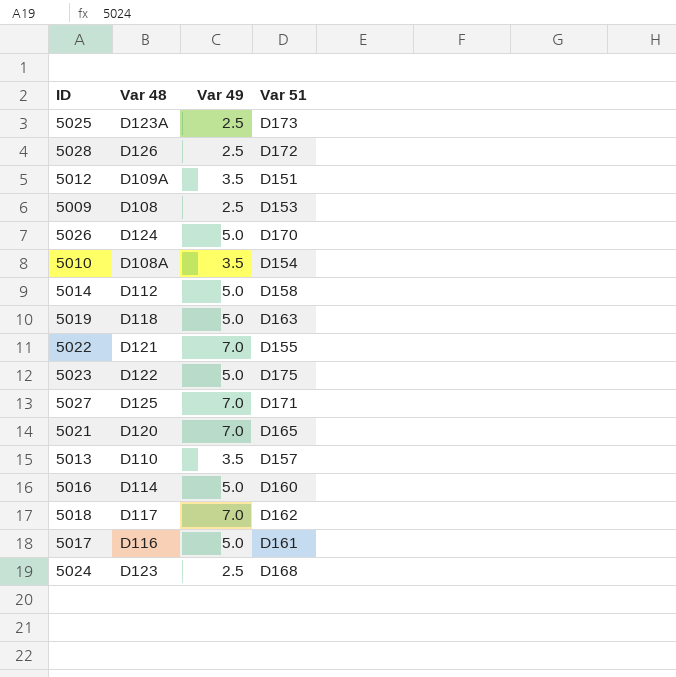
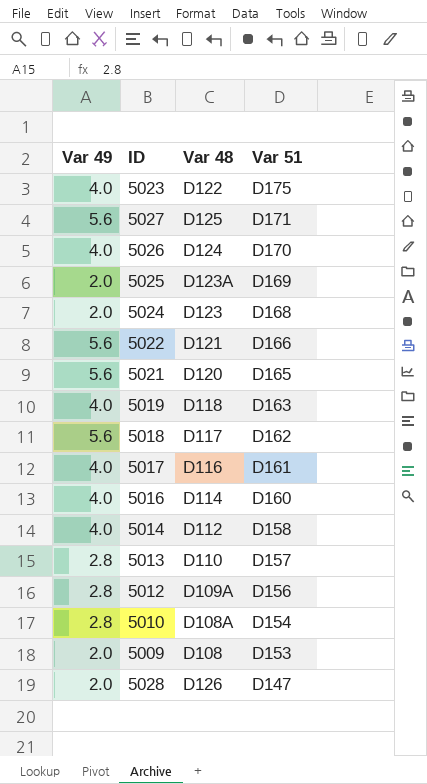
row order: none -> Var 51 descending
column Var 49 | position: 3 -> 1
5023 | Var 49: 5.0 -> 4.0
5027 | Var 49: 7.0 -> 5.6
5026 | Var 49: 5.0 -> 4.0
5025 | Var 49: 2.5 -> 2.0
5025 | Var 51: D173 -> D169
5024 | Var 49: 2.5 -> 2.0
5022 | Var 49: 7.0 -> 5.6
5022 | Var 51: D155 -> D166
5021 | Var 49: 7.0 -> 5.6
5019 | Var 49: 5.0 -> 4.0
5018 | Var 49: 7.0 -> 5.6
5017 | Var 49: 5.0 -> 4.0
5016 | Var 49: 5.0 -> 4.0
5014 | Var 49: 5.0 -> 4.0
5013 | Var 49: 3.5 -> 2.8
5012 | Var 49: 3.5 -> 2.8
5012 | Var 51: D151 -> D156
5010 | Var 49: 3.5 -> 2.8
5009 | Var 49: 2.5 -> 2.0
5028 | Var 49: 2.5 -> 2.0
5028 | Var 51: D172 -> D147

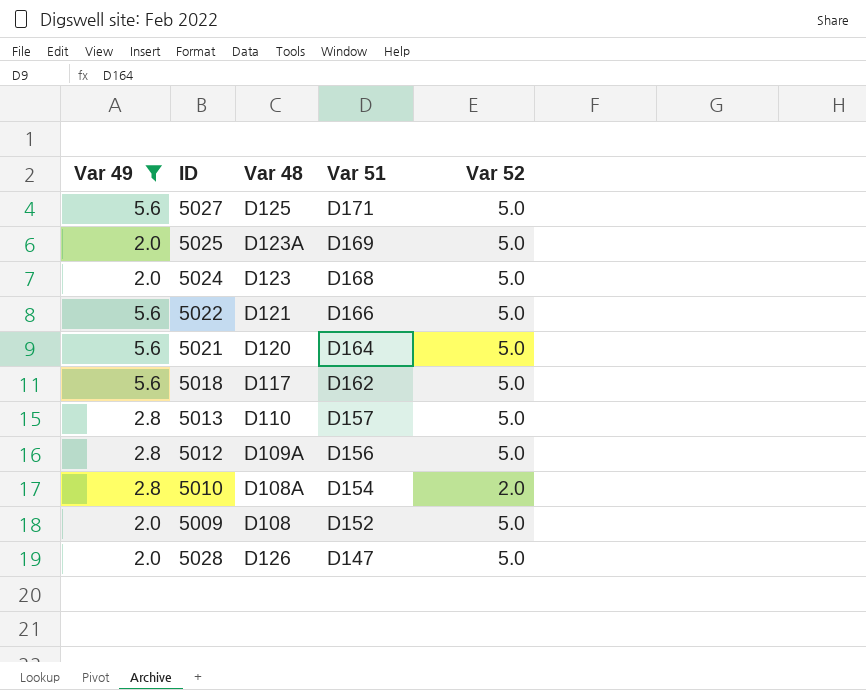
filter: none -> Var 49 != 4.0
column Var 52 | position: none -> 5
5021 | Var 51: D165 -> D164
5009 | Var 51: D153 -> D152

